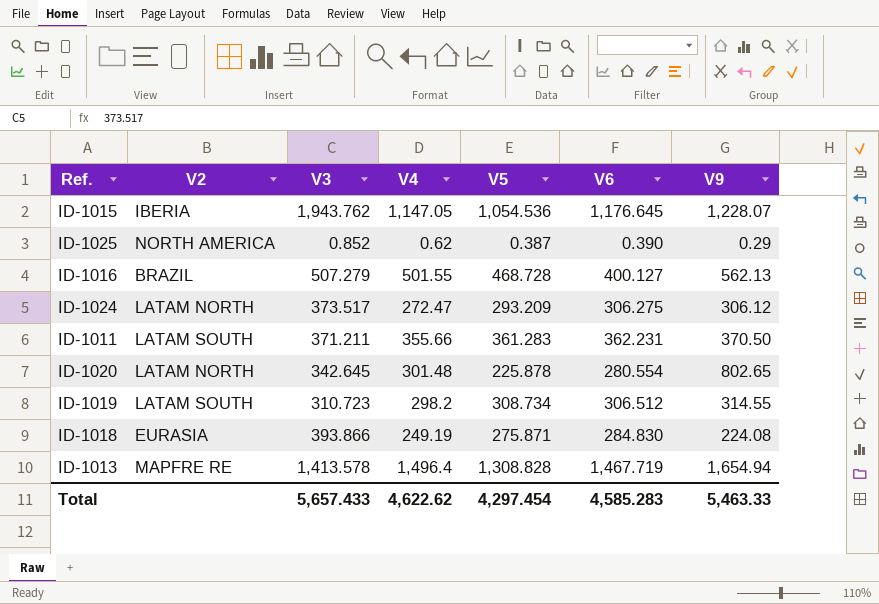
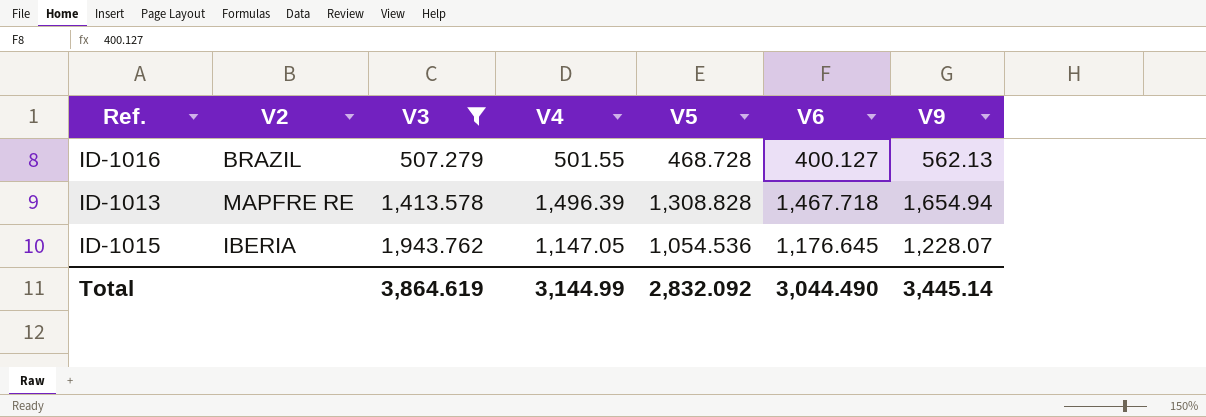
filter: none -> V3 >= 507.279
row order: none -> V3 ascending
ID-1013 | V4: 1,496.4 -> 1,496.39
ID-1013 | V6: 1,467.719 -> 1,467.718
Total | V3: 5,657.433 -> 3,864.619
Total | V4: 4,622.62 -> 3,144.99
Total | V5: 4,297.454 -> 2,832.092
Total | V6: 4,585.283 -> 3,044.490
Total | V9: 5,463.33 -> 3,445.14

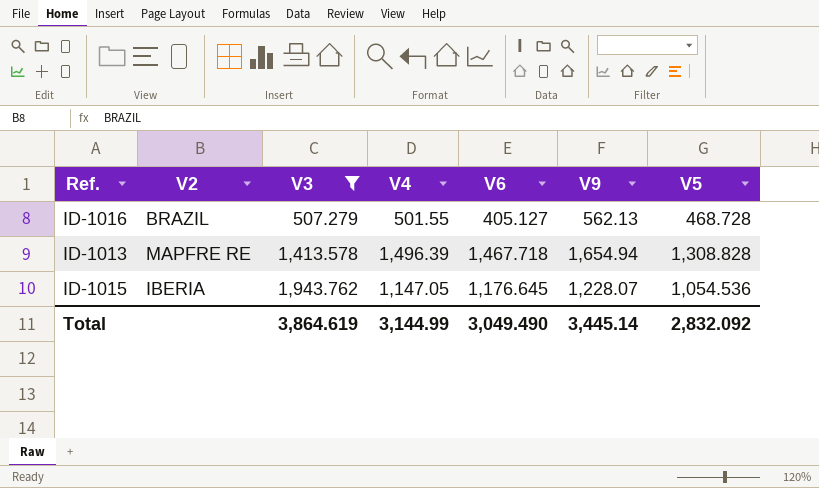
column V5 | position: 5 -> 7
ID-1016 | V6: 400.127 -> 405.127
Total | V6: 3,044.490 -> 3,049.490

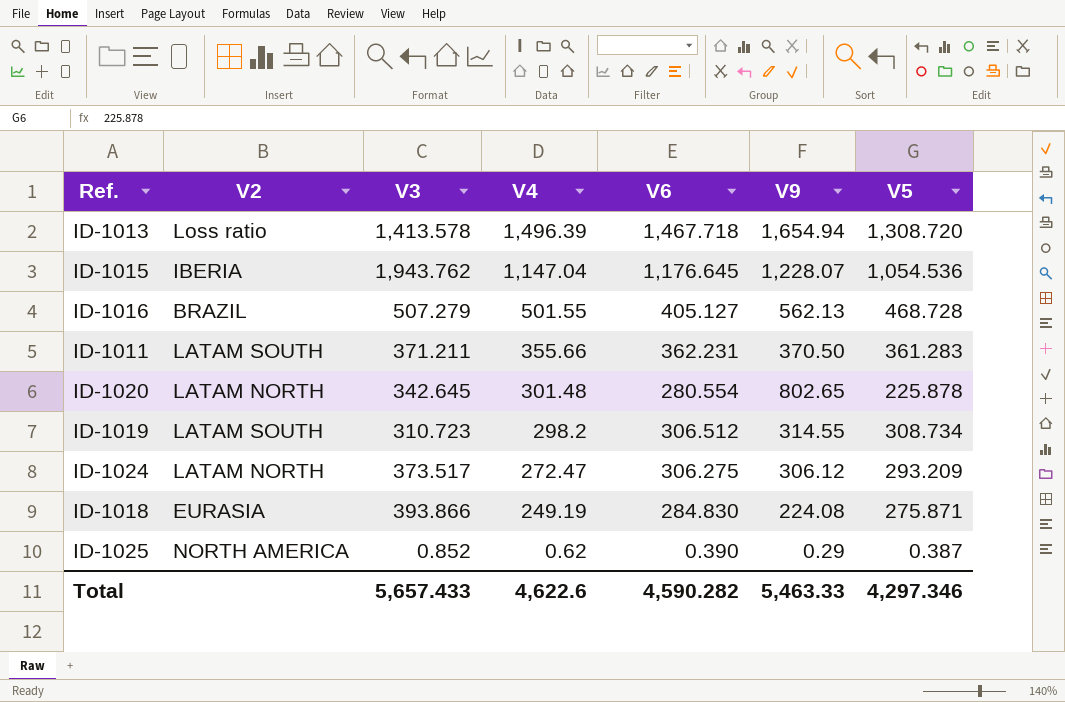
filter: V3 >= 507.279 -> none
row order: V3 ascending -> V4 descending
ID-1013 | V2: MAPFRE RE -> Loss ratio
ID-1013 | V5: 1,308.828 -> 1,308.720
ID-1015 | V4: 1,147.05 -> 1,147.04
Total | V3: 3,864.619 -> 5,657.433
Total | V4: 3,144.99 -> 4,622.6
Total | V6: 3,049.490 -> 4,590.282
Total | V9: 3,445.14 -> 5,463.33
Total | V5: 2,832.092 -> 4,297.346

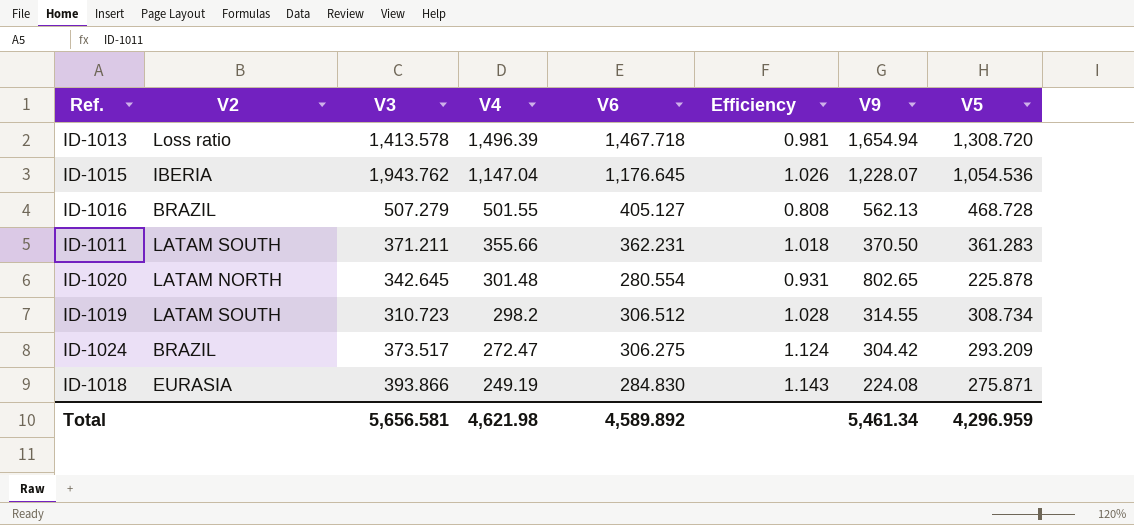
column Efficiency | formula: none -> [V6] / [V4]
row ID-1025: NORTH AMERICA | 0.852 | 0.62 | 0.390 | 0.29 | 0.387 -> none
ID-1024 | V2: LATAM NORTH -> BRAZIL
ID-1024 | V9: 306.12 -> 304.42
Total | V3: 5,657.433 -> 5,656.581
Total | V4: 4,622.6 -> 4,621.98
Total | V6: 4,590.282 -> 4,589.892
Total | V9: 5,463.33 -> 5,461.34
Total | V5: 4,297.346 -> 4,296.959

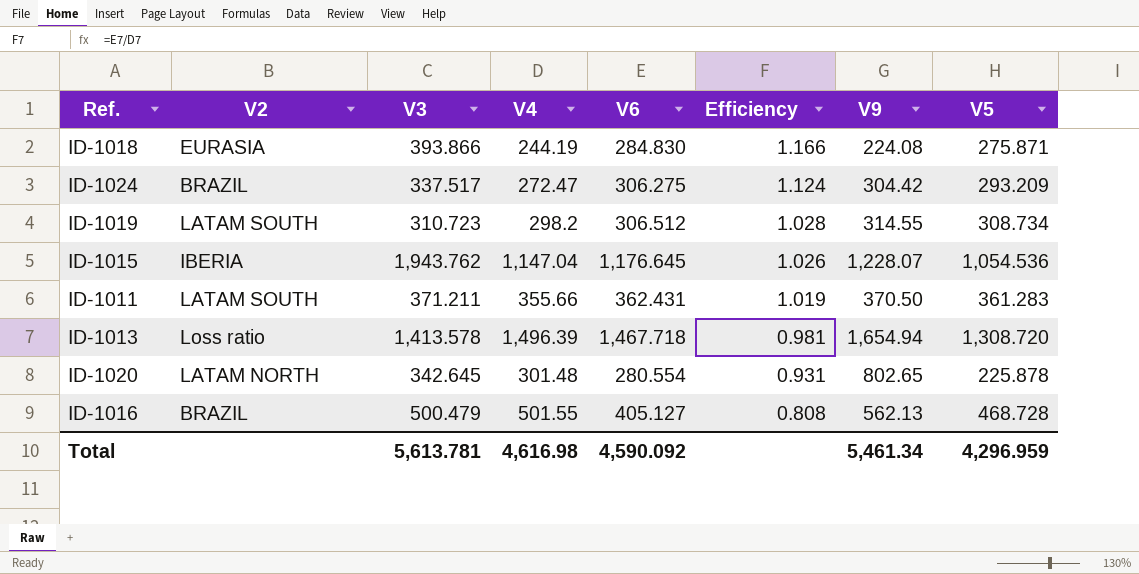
row order: V4 descending -> Efficiency descending
ID-1018 | V4: 249.19 -> 244.19
ID-1018 | Efficiency: 1.143 -> 1.166
ID-1024 | V3: 373.517 -> 337.517
ID-1011 | V6: 362.231 -> 362.431
ID-1011 | Efficiency: 1.018 -> 1.019
ID-1016 | V3: 507.279 -> 500.479
Total | V3: 5,656.581 -> 5,613.781
Total | V4: 4,621.98 -> 4,616.98
Total | V6: 4,589.892 -> 4,590.092

